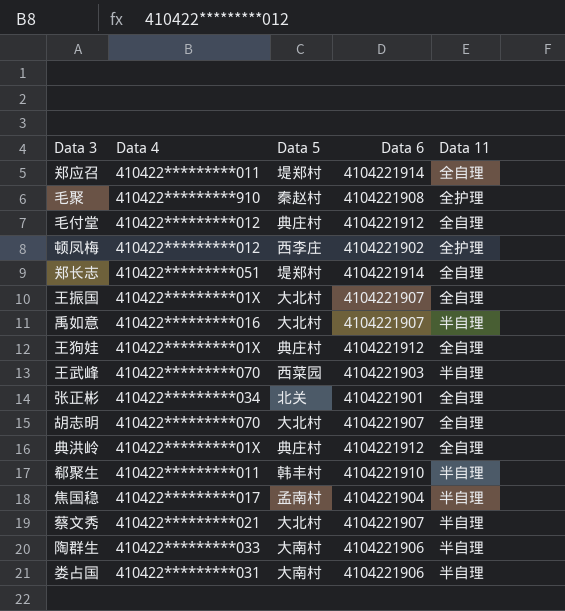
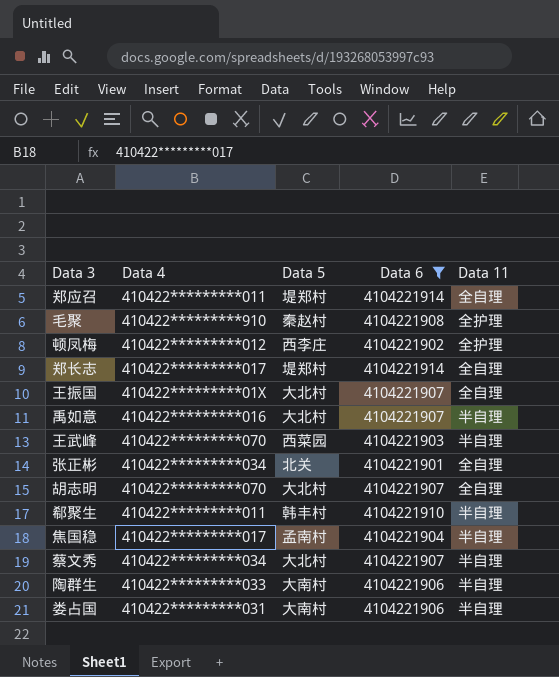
filter: none -> Data 6 != 4104221912
郑长志 | Data 4: 410422*********051 -> 410422*********017
蔡文秀 | Data 4: 410422*********021 -> 410422*********034

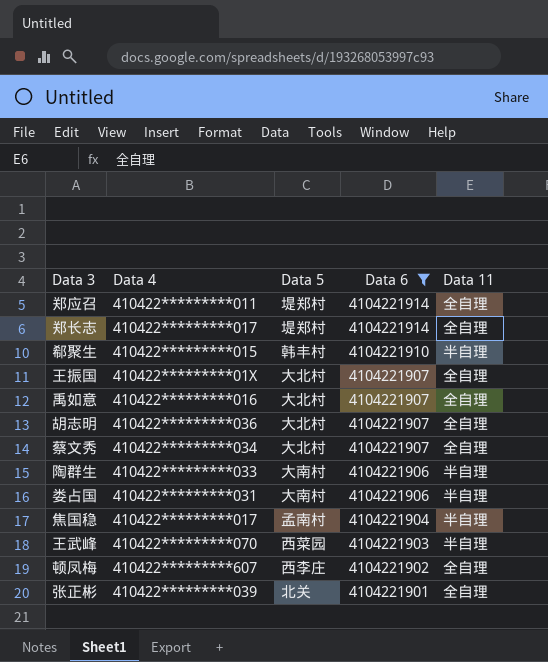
row order: none -> Data 6 descending
row 毛聚: 410422*********910 | 秦赵村 | 4104221908 | 全护理 -> none
郗聚生 | Data 4: 410422*********011 -> 410422*********015
禹如意 | Data 11: 半自理 -> 全自理
胡志明 | Data 4: 410422*********070 -> 410422*********036
蔡文秀 | Data 11: 半自理 -> 全自理
顿凤梅 | Data 4: 410422*********012 -> 410422*********607
顿凤梅 | Data 11: 全护理 -> 全自理
张正彬 | Data 4: 410422*********034 -> 410422*********039

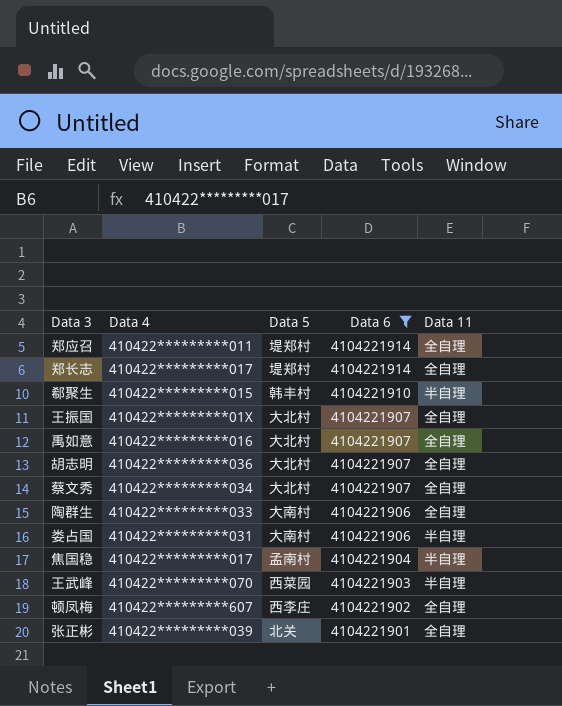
陶群生 | Data 11: 半自理 -> 全自理

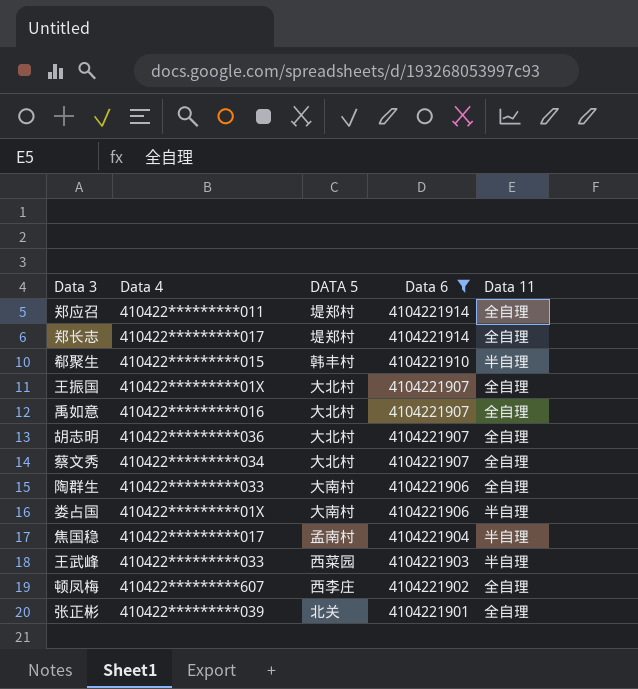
column name: Data 5 -> DATA 5
娄占国 | Data 4: 410422*********031 -> 410422*********01X
王武峰 | Data 4: 410422*********070 -> 410422*********033

